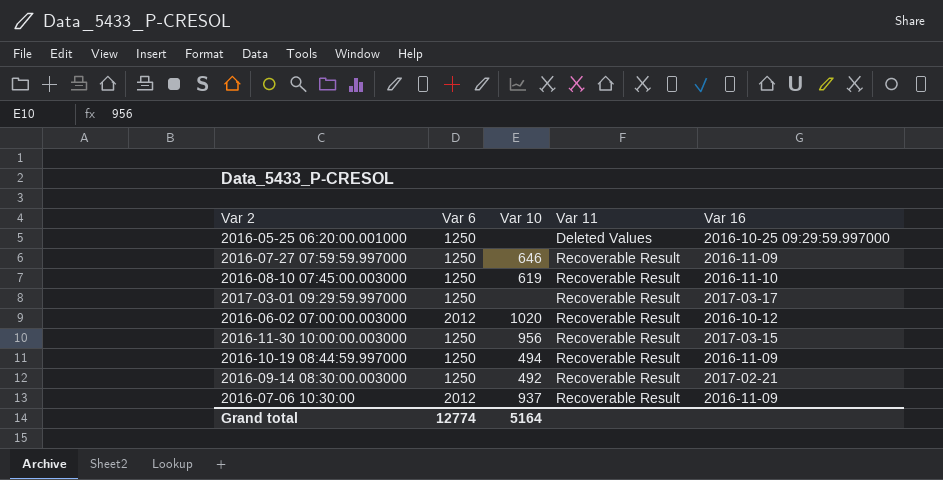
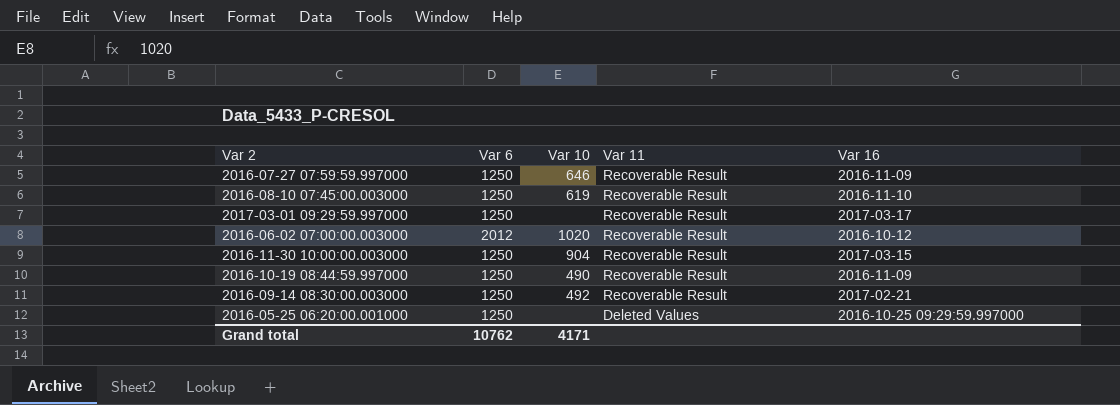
row order: Var 11 ascending -> Var 11 descending
row 2016-07-06 10:30:00: 2012 | 937 | Recoverable Result | 2016-11-09 -> none
2016-11-30 10:00:00.003000 | Var 10: 956 -> 904
2016-10-19 08:44:59.997000 | Var 10: 494 -> 490
Grand total | Var 6: 12774 -> 10762
Grand total | Var 10: 5164 -> 4171

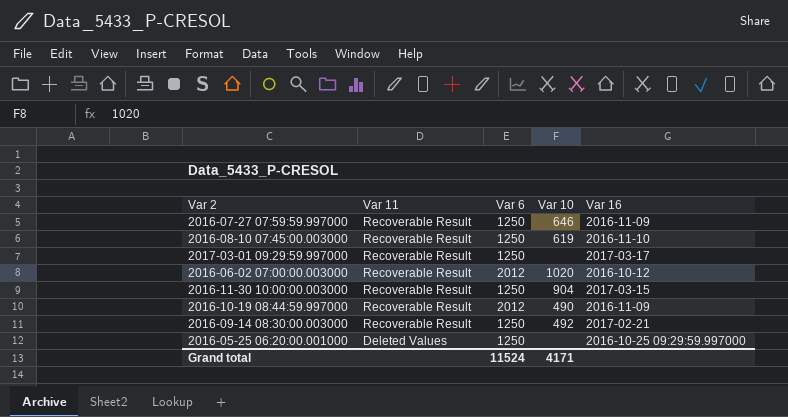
column Var 11 | position: 4 -> 2
2016-10-19 08:44:59.997000 | Var 6: 1250 -> 2012
Grand total | Var 6: 10762 -> 11524

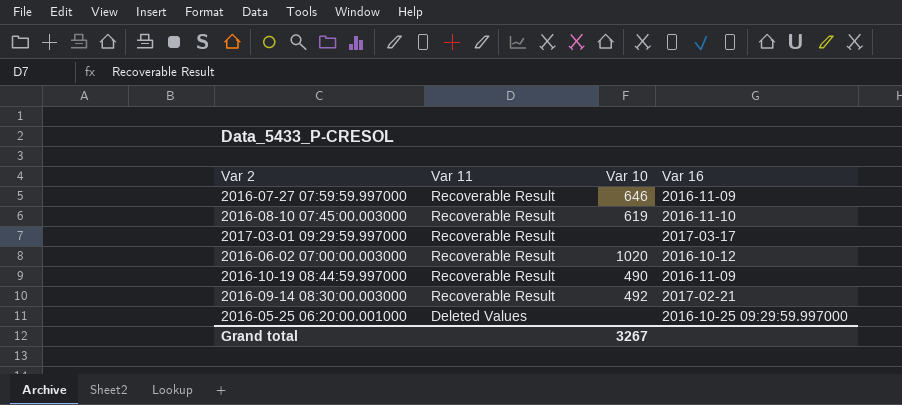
column Var 6 | position: 3 -> none
row 2016-11-30 10:00:00.003000: Recoverable Result | 1250 | 904 | 2017-03-15 -> none
Grand total | Var 10: 4171 -> 3267

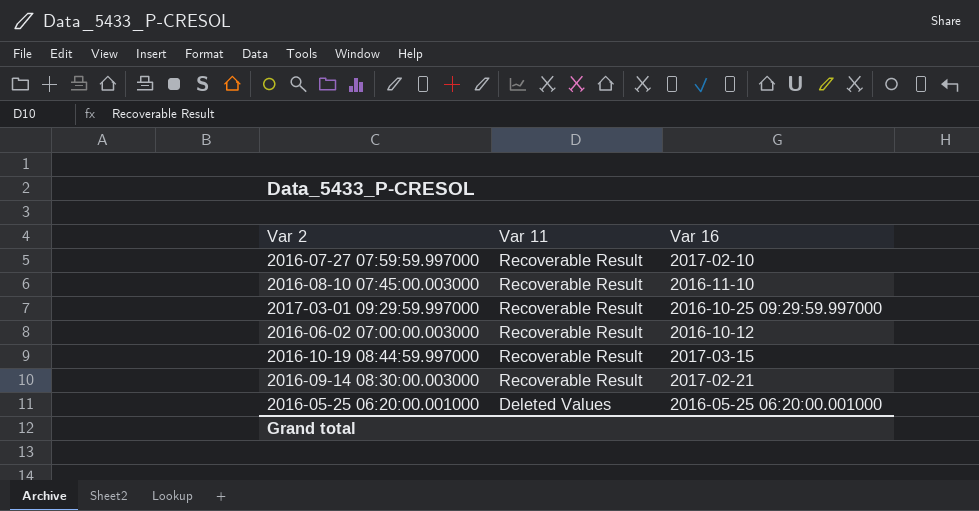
column Var 10 | position: 3 -> none
2016-07-27 07:59:59.997000 | Var 16: 2016-11-09 -> 2017-02-10
2017-03-01 09:29:59.997000 | Var 16: 2017-03-17 -> 2016-10-25 09:29:59.997000
2016-10-19 08:44:59.997000 | Var 16: 2016-11-09 -> 2017-03-15
2016-05-25 06:20:00.001000 | Var 16: 2016-10-25 09:29:59.997000 -> 2016-05-25 06:20:00.001000

